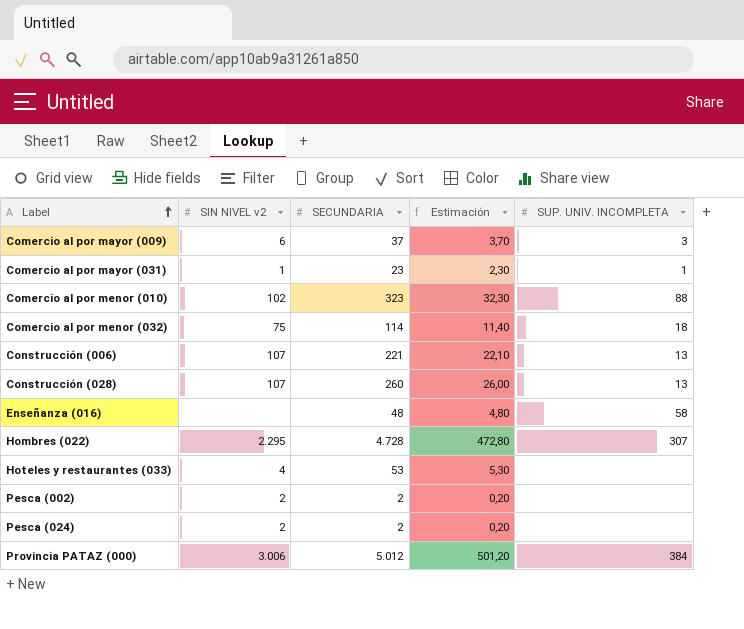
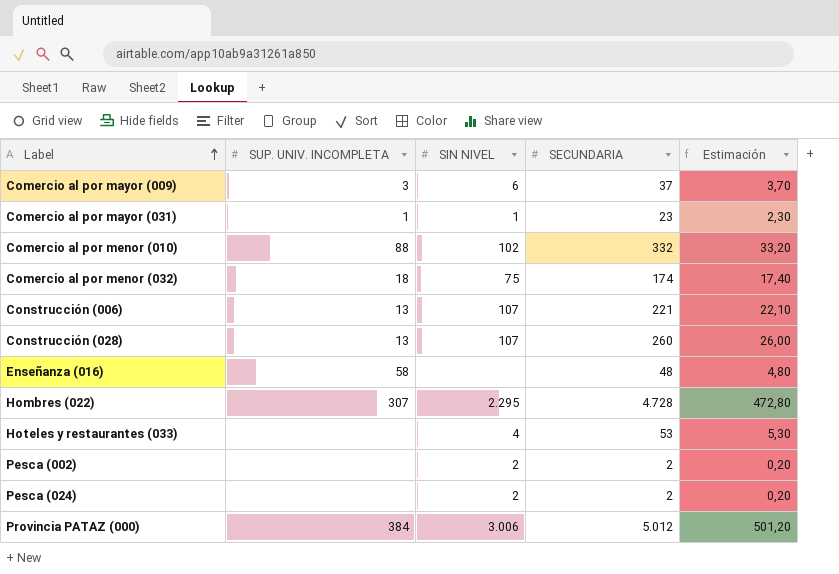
column SUP. UNIV. INCOMPLETA | position: 5 -> 2
column name: SIN NIVEL v2 -> SIN NIVEL
Comercio al por menor (010) | SECUNDARIA: 323 -> 332
Comercio al por menor (010) | Estimación: 32,30 -> 33,20
Comercio al por menor (032) | SECUNDARIA: 114 -> 174
Comercio al por menor (032) | Estimación: 11,40 -> 17,40

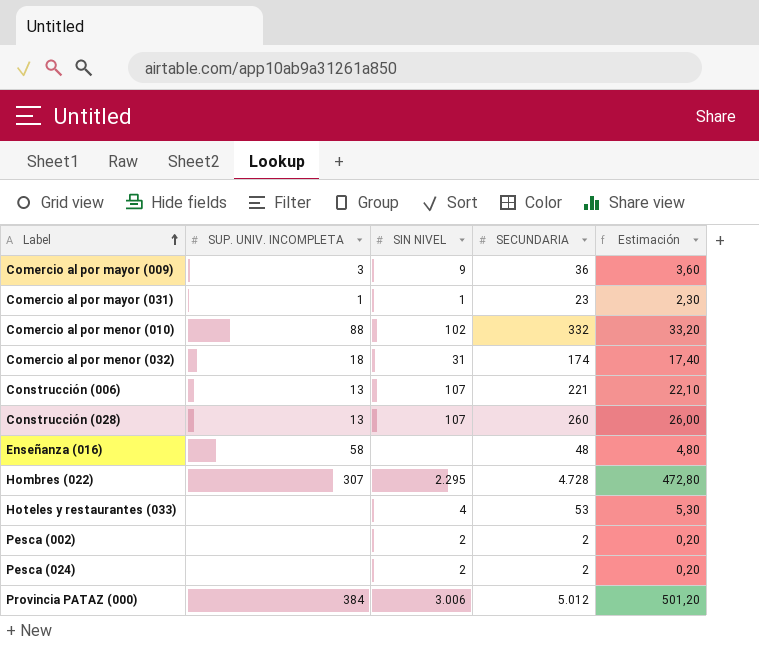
Comercio al por mayor (009) | SIN NIVEL: 6 -> 9
Comercio al por mayor (009) | SECUNDARIA: 37 -> 36
Comercio al por mayor (009) | Estimación: 3,70 -> 3,60
Comercio al por menor (032) | SIN NIVEL: 75 -> 31

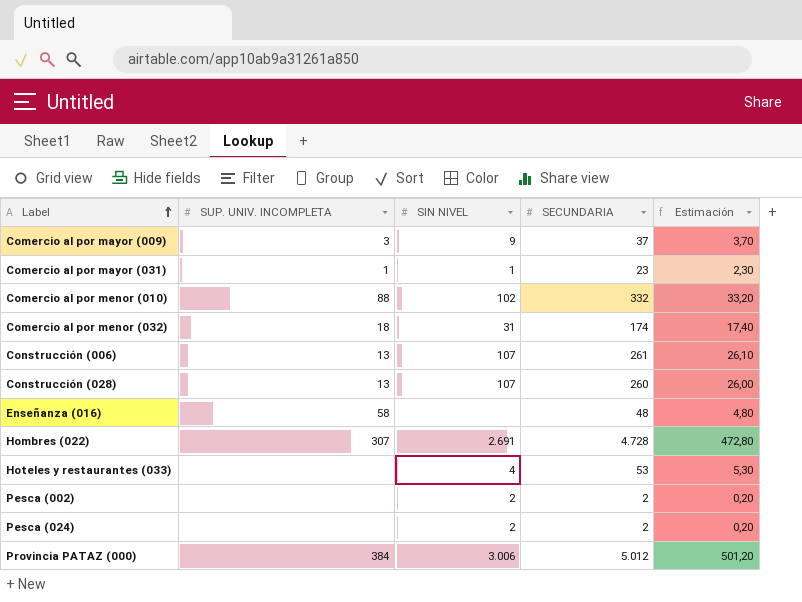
Comercio al por mayor (009) | SECUNDARIA: 36 -> 37
Comercio al por mayor (009) | Estimación: 3,60 -> 3,70
Construcción (006) | SECUNDARIA: 221 -> 261
Construcción (006) | Estimación: 22,10 -> 26,10
Hombres (022) | SIN NIVEL: 2.295 -> 2.691

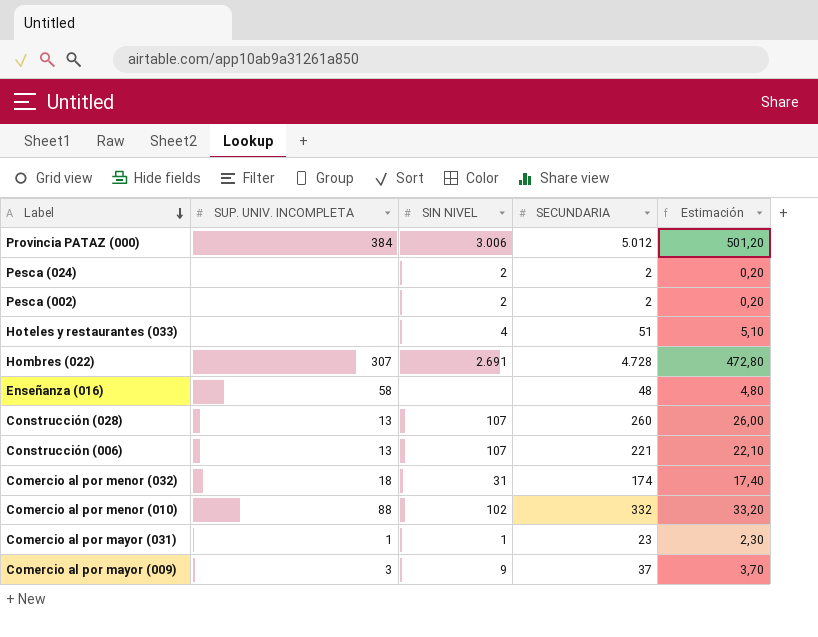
row order: Label ascending -> Label descending
Hoteles y restaurantes (033) | SECUNDARIA: 53 -> 51
Hoteles y restaurantes (033) | Estimación: 5,30 -> 5,10
Construcción (006) | SECUNDARIA: 261 -> 221
Construcción (006) | Estimación: 26,10 -> 22,10

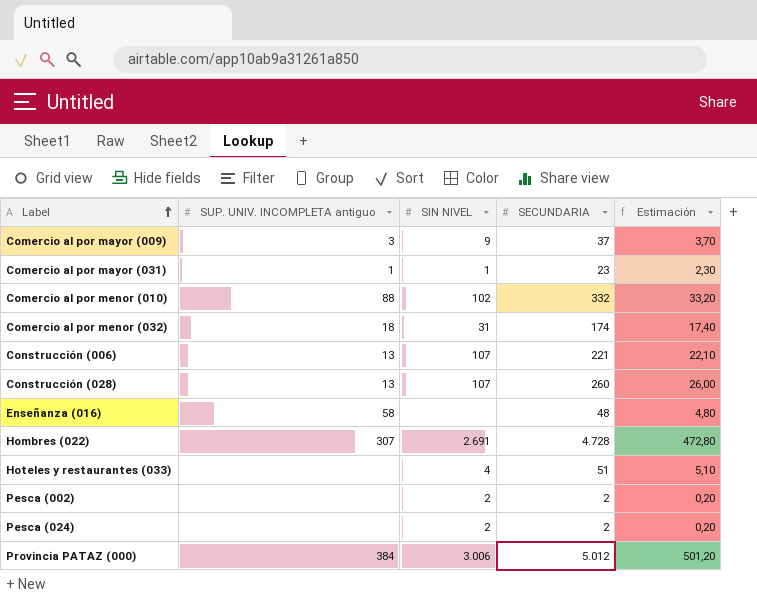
row order: Label descending -> Label ascending
column name: SUP. UNIV. INCOMPLETA -> SUP. UNIV. INCOMPLETA antiguo

